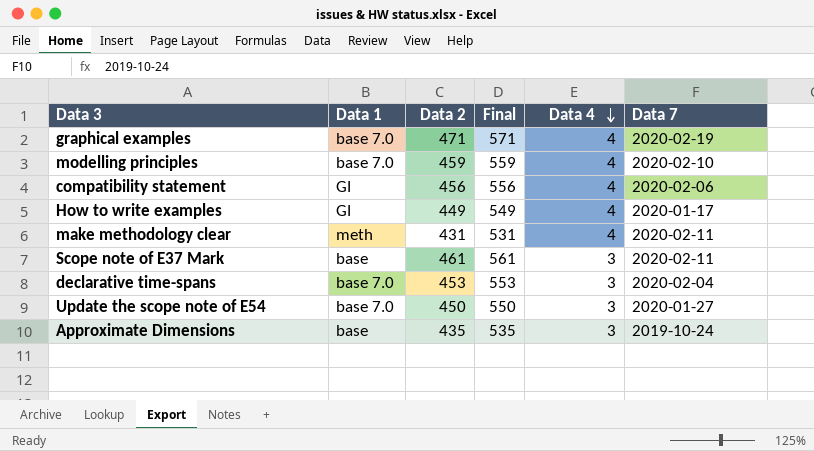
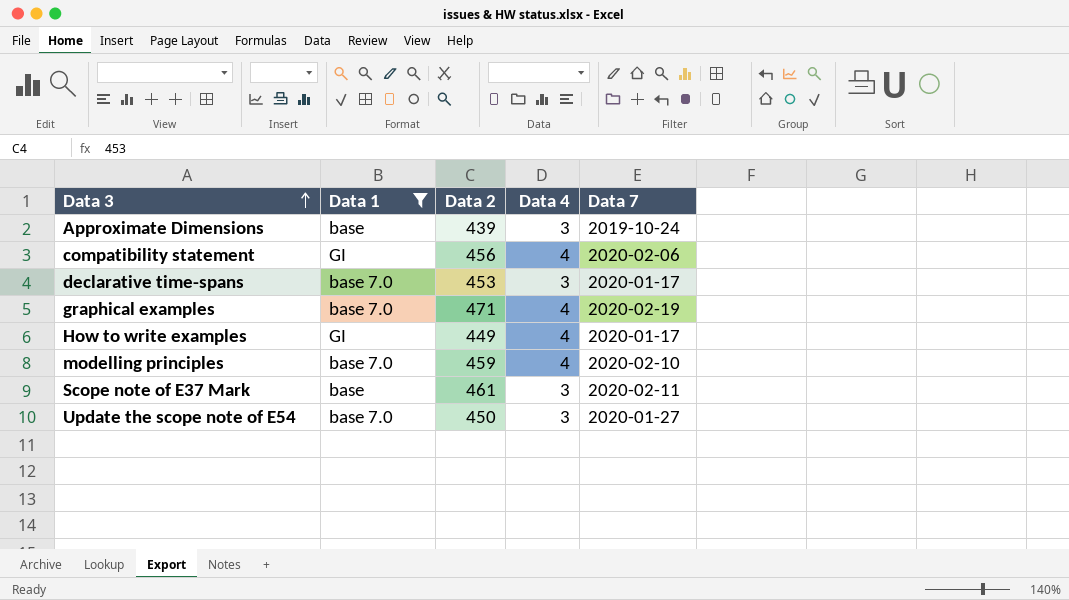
filter: none -> Data 1 != meth
row order: Data 4 descending -> Data 3 ascending
column Final | formula: [Data 2] + 100 -> none
Approximate Dimensions | Data 2: 435 -> 439
declarative time-spans | Data 7: 2020-02-04 -> 2020-01-17

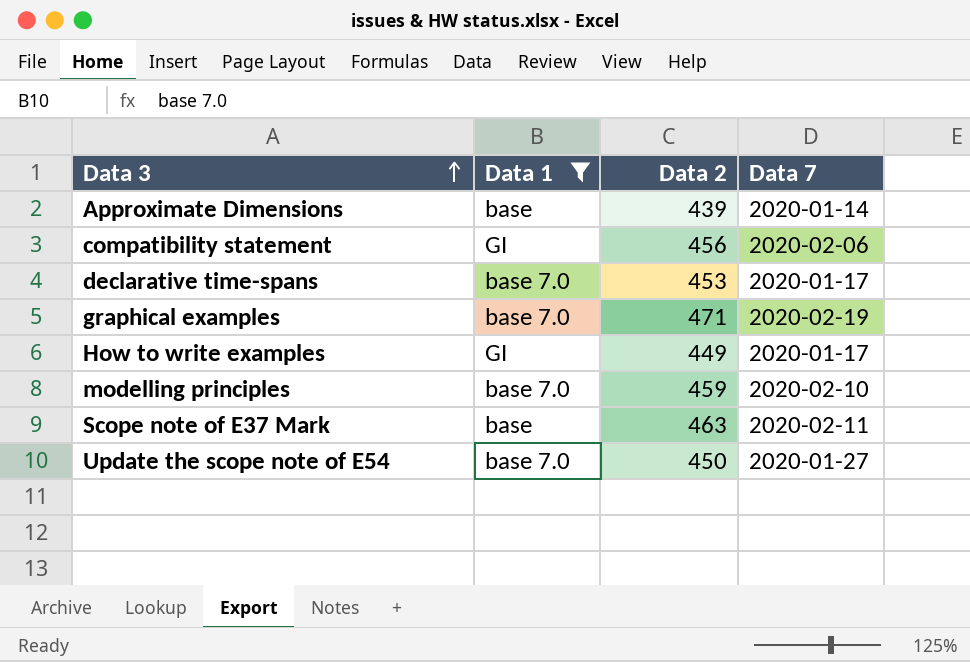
column Data 4 | position: 4 -> none
Approximate Dimensions | Data 7: 2019-10-24 -> 2020-01-14
Scope note of E37 Mark | Data 2: 461 -> 463

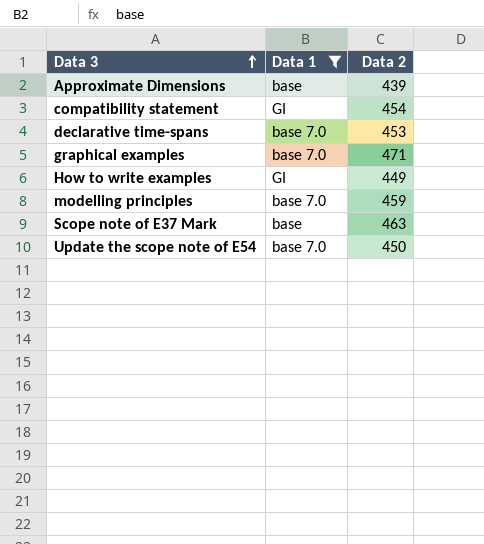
column Data 7 | position: 4 -> none
compatibility statement | Data 2: 456 -> 454

